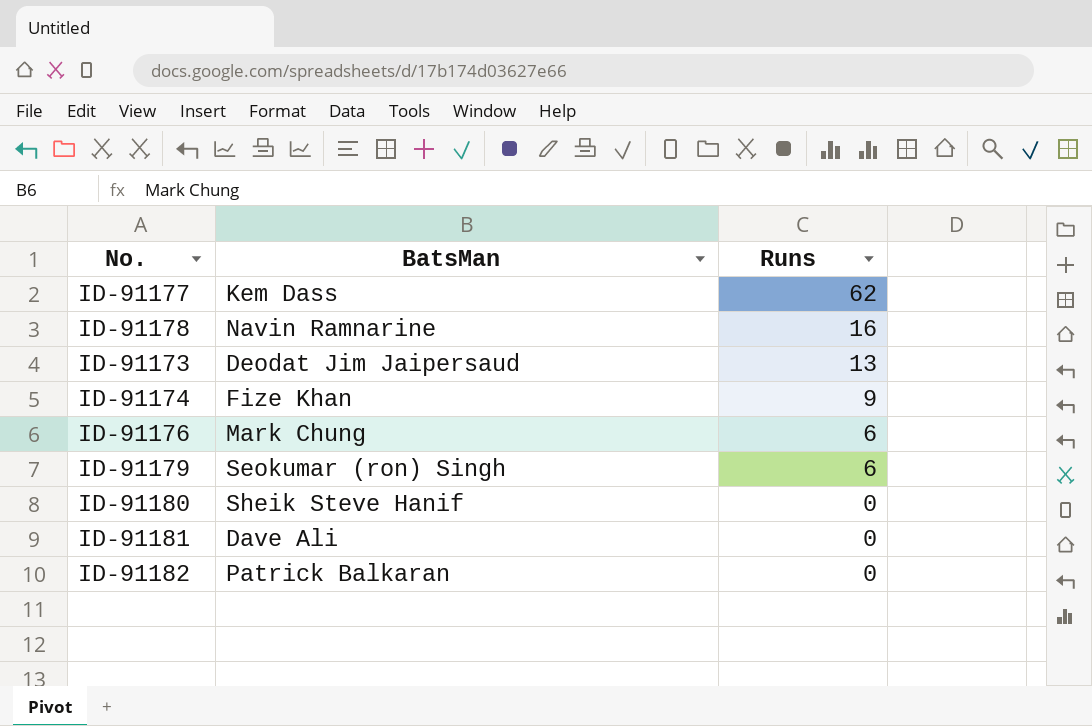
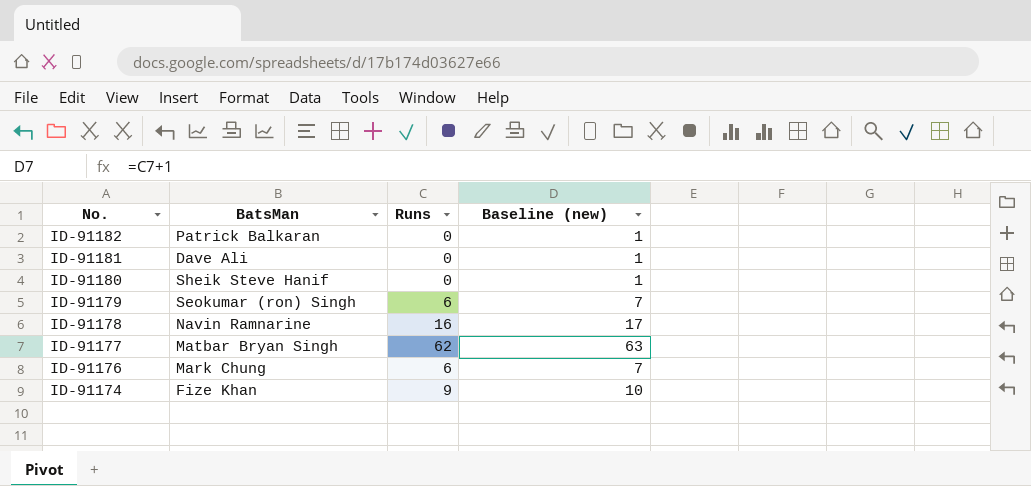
row order: Runs descending -> No. descending
column Baseline (new) | formula: none -> [Runs] + 1
row ID-91173: Deodat Jim Jaipersaud | 13 -> none
ID-91177 | BatsMan: Kem Dass -> Matbar Bryan Singh

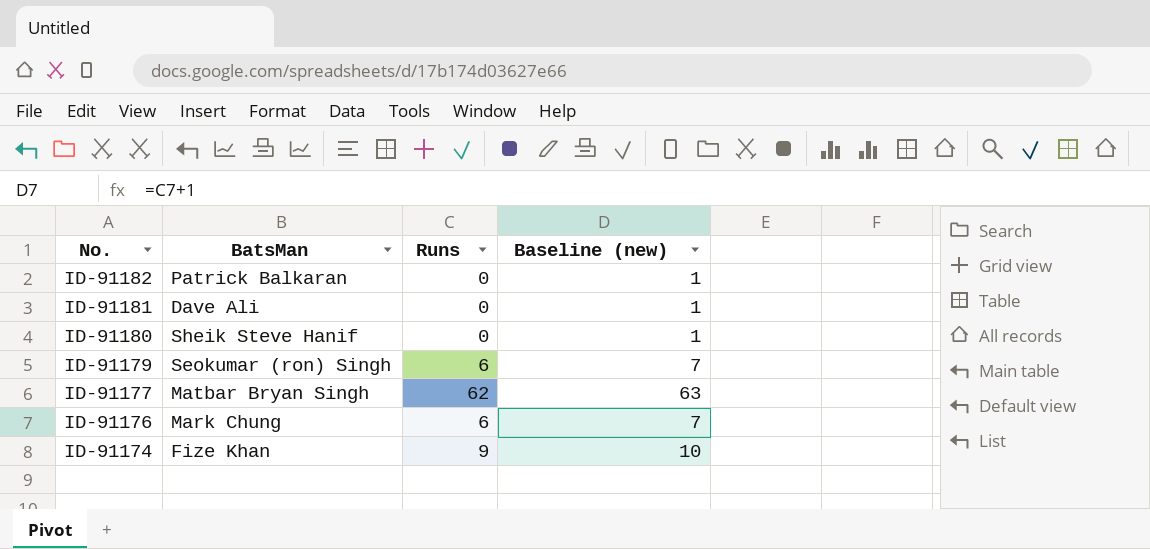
row ID-91178: Navin Ramnarine | 16 | 17 -> none

